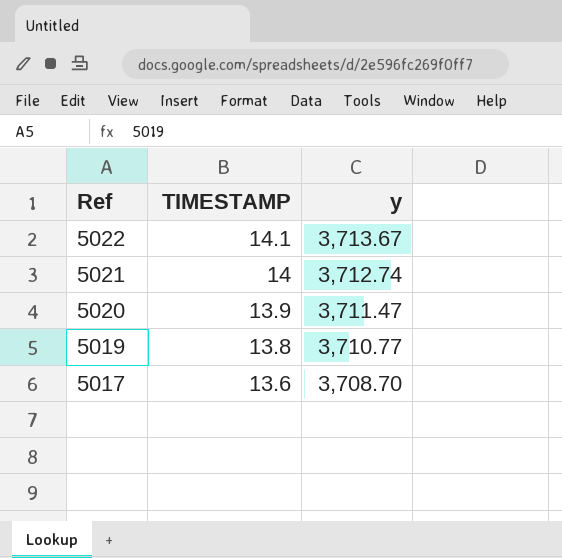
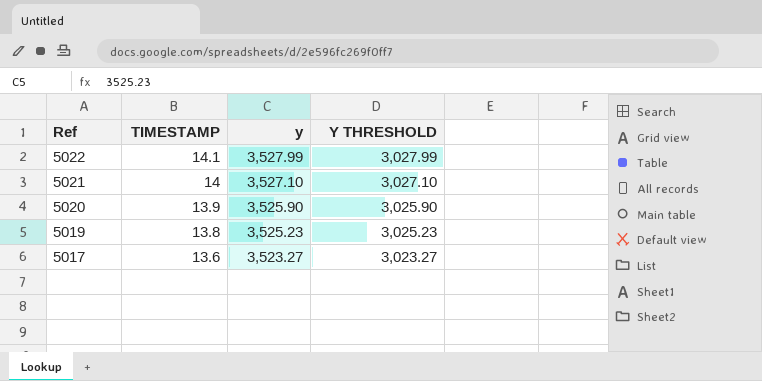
column Y THRESHOLD | formula: none -> [y] - 500
5022 | y: 3,713.67 -> 3,527.99
5021 | y: 3,712.74 -> 3,527.10
5020 | y: 3,711.47 -> 3,525.90
5019 | y: 3,710.77 -> 3,525.23
5017 | y: 3,708.70 -> 3,523.27

